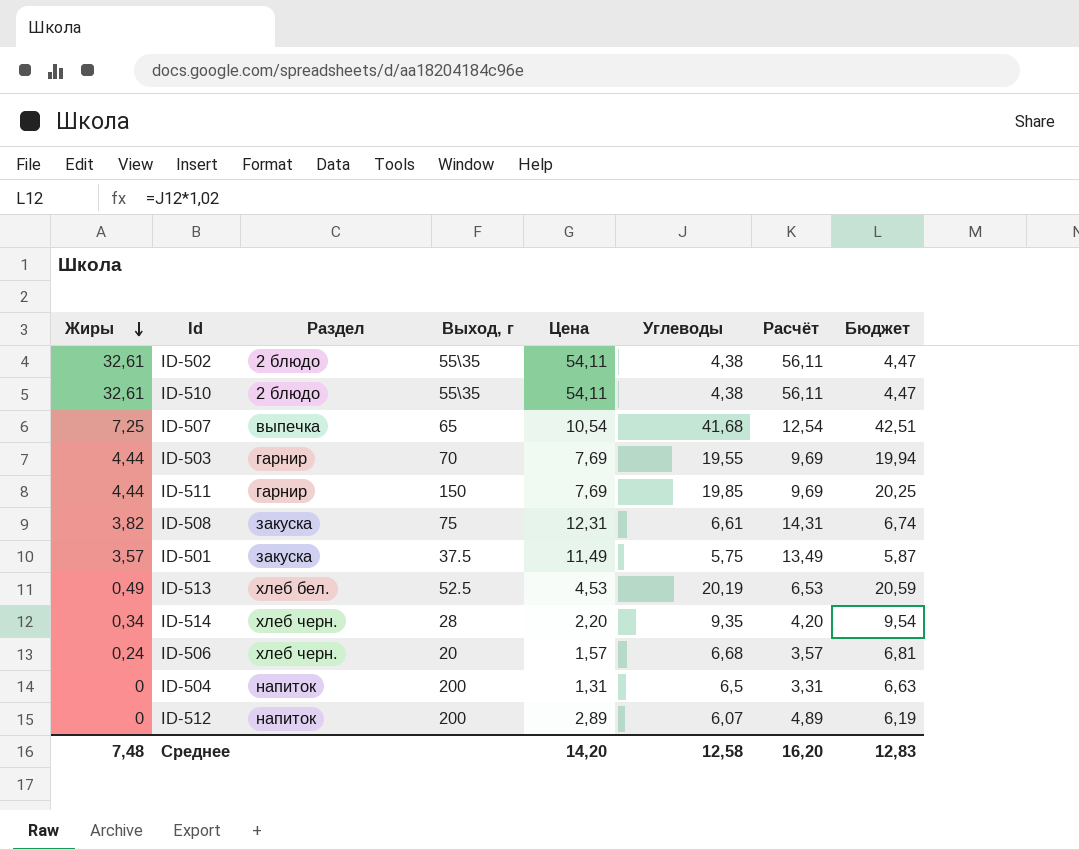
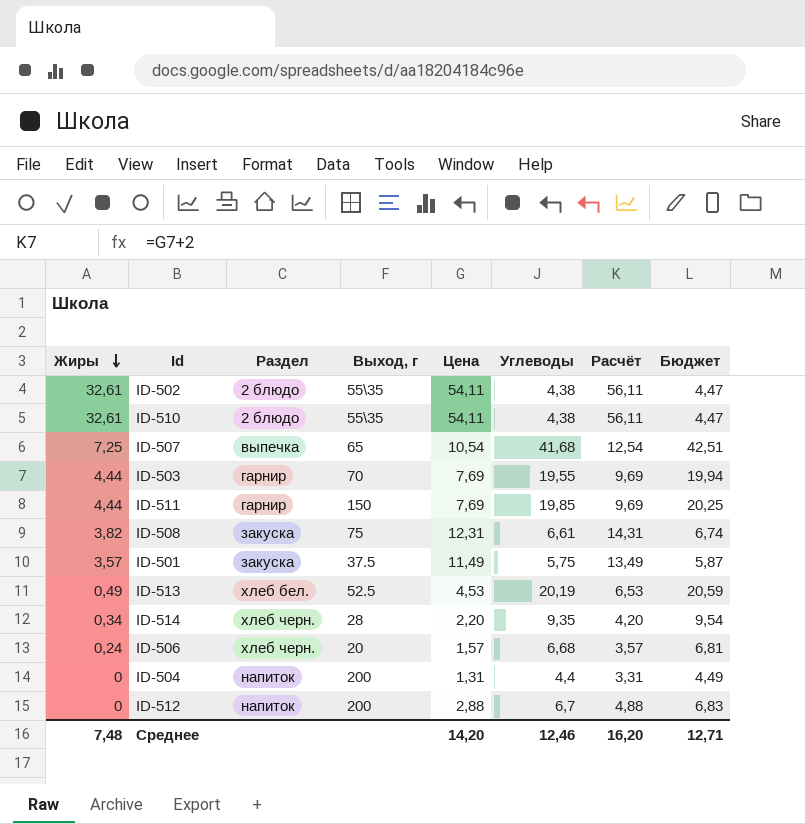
ID-504 | Углеводы: 6,5 -> 4,4
ID-504 | Бюджет: 6,63 -> 4,49
ID-512 | Цена: 2,89 -> 2,88
ID-512 | Углеводы: 6,07 -> 6,7
ID-512 | Расчёт: 4,89 -> 4,88
ID-512 | Бюджет: 6,19 -> 6,83
Среднее | Углеводы: 12,58 -> 12,46
Среднее | Бюджет: 12,83 -> 12,71

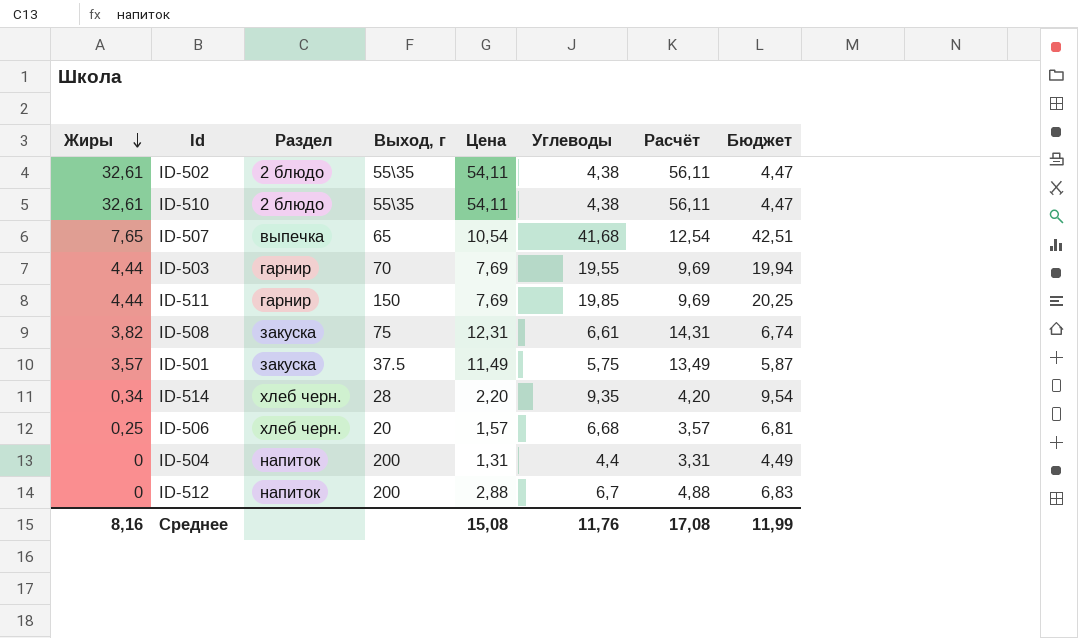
row ID-513: 0,49 | хлеб бел. | 52.5 | 4,53 | 20,19 | 6,53 | 20,59 -> none
ID-507 | Жиры: 7,25 -> 7,65
ID-506 | Жиры: 0,24 -> 0,25
Среднее | Жиры: 7,48 -> 8,16
Среднее | Цена: 14,20 -> 15,08
Среднее | Углеводы: 12,46 -> 11,76
Среднее | Расчёт: 16,20 -> 17,08
Среднее | Бюджет: 12,71 -> 11,99

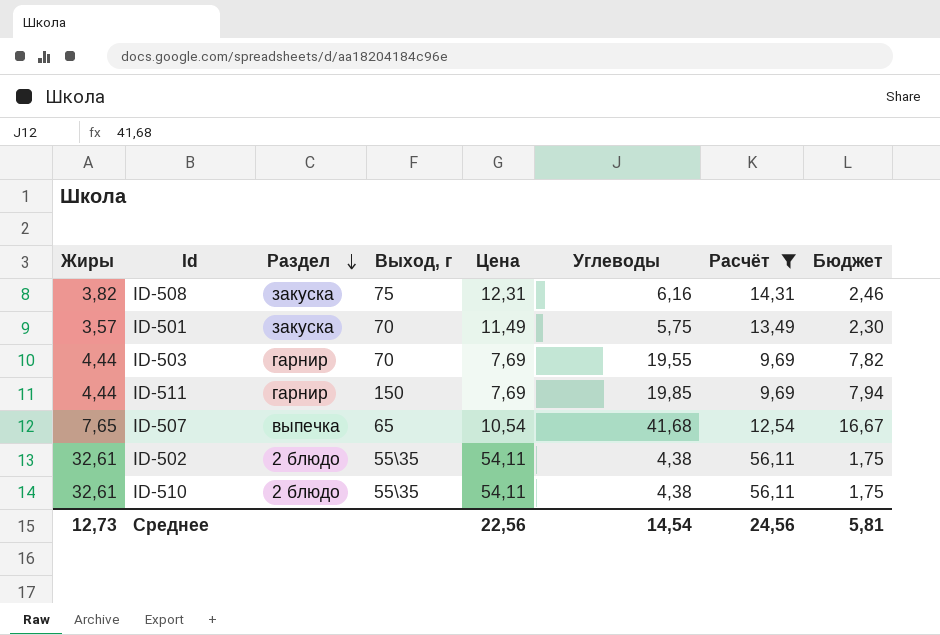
filter: none -> Расчёт >= 9,69
row order: Жиры descending -> Раздел descending
column Бюджет | formula: [Углеводы] * 1,02 -> [Углеводы] * 0,4
ID-508 | Углеводы: 6,61 -> 6,16
ID-501 | Выход, г: 37.5 -> 70
Среднее | Жиры: 8,16 -> 12,73
Среднее | Цена: 15,08 -> 22,56
Среднее | Углеводы: 11,76 -> 14,54
Среднее | Расчёт: 17,08 -> 24,56
Среднее | Бюджет: 11,99 -> 5,81

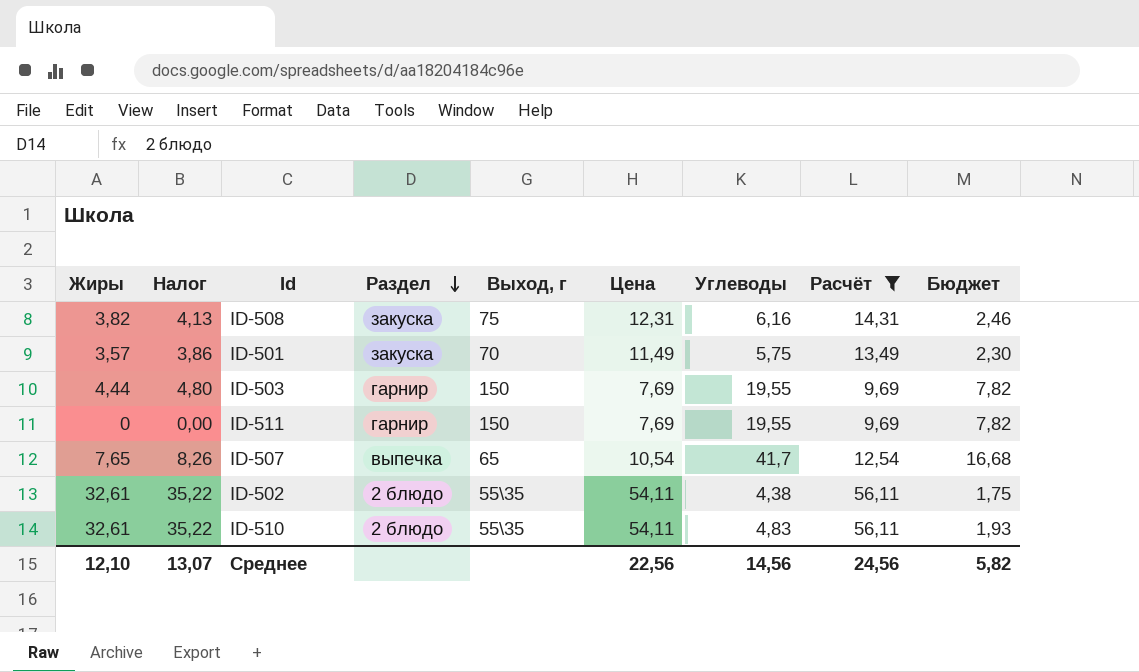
column Налог | formula: none -> [Жиры] * 1,08
ID-503 | Выход, г: 70 -> 150
ID-511 | Жиры: 4,44 -> 0
ID-511 | Углеводы: 19,85 -> 19,55
ID-511 | Бюджет: 7,94 -> 7,82
ID-507 | Углеводы: 41,68 -> 41,7
ID-507 | Бюджет: 16,67 -> 16,68
ID-510 | Углеводы: 4,38 -> 4,83
ID-510 | Бюджет: 1,75 -> 1,93
Среднее | Жиры: 12,73 -> 12,10
Среднее | Углеводы: 14,54 -> 14,56
Среднее | Бюджет: 5,81 -> 5,82

